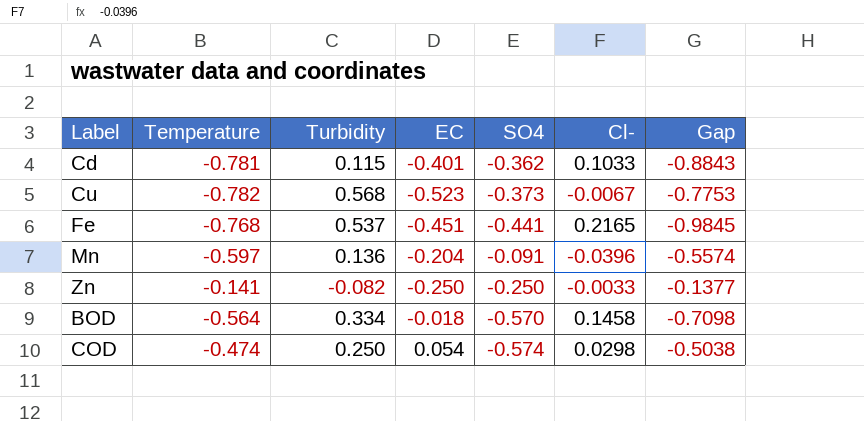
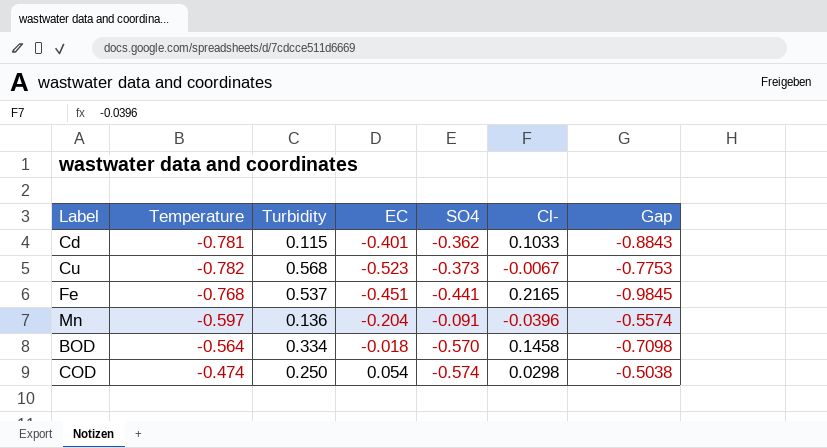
row Zn: -0.141 | -0.082 | -0.250 | -0.250 | -0.0033 | -0.1377 -> none

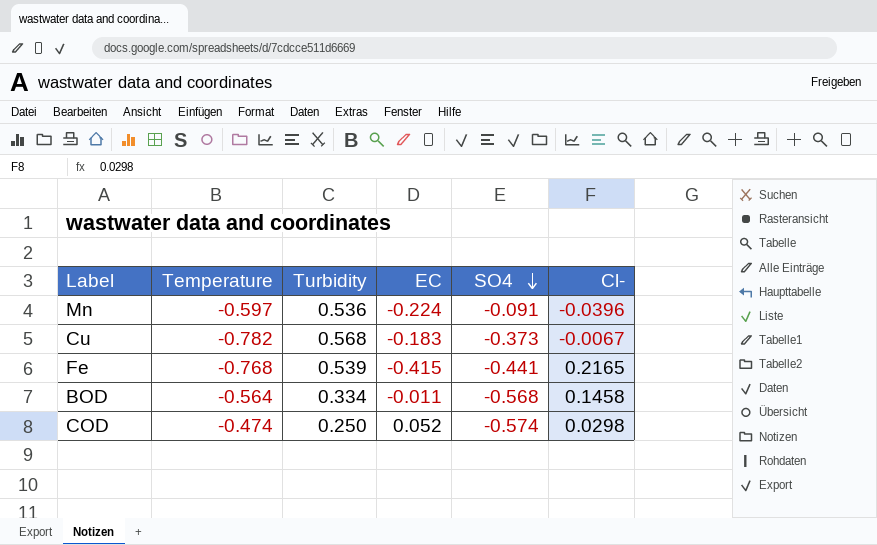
row order: none -> SO4 descending
column Gap | formula: [Temperature] - [Cl-] -> none
row Cd: -0.781 | 0.115 | -0.401 | -0.362 | 0.1033 | -0.8843 -> none
Mn | Turbidity: 0.136 -> 0.536
Mn | EC: -0.204 -> -0.224
Cu | EC: -0.523 -> -0.183
Fe | Turbidity: 0.537 -> 0.539
Fe | EC: -0.451 -> -0.415
BOD | EC: -0.018 -> -0.011
BOD | SO4: -0.570 -> -0.568
COD | EC: 0.054 -> 0.052

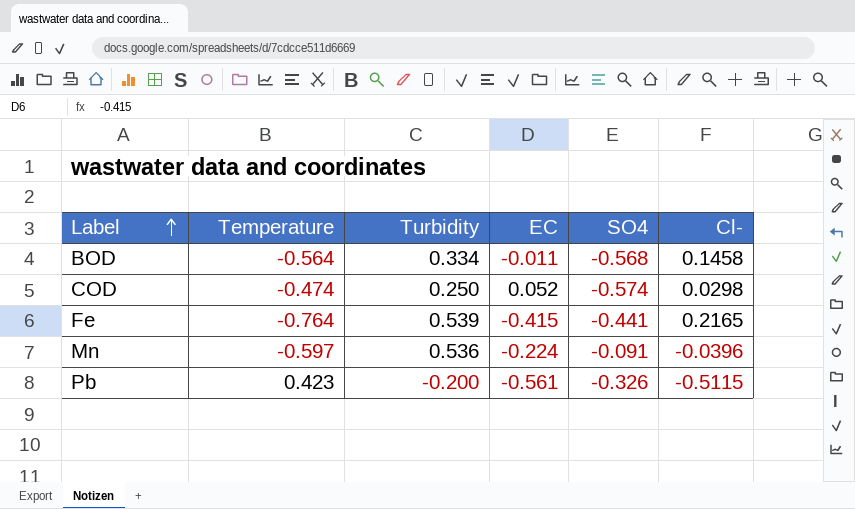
row order: SO4 descending -> Label ascending
row Cu: -0.782 | 0.568 | -0.183 | -0.373 | -0.0067 -> none
Fe | Temperature: -0.768 -> -0.764
row Pb: none -> 0.423 | -0.200 | -0.561 | -0.326 | -0.5115

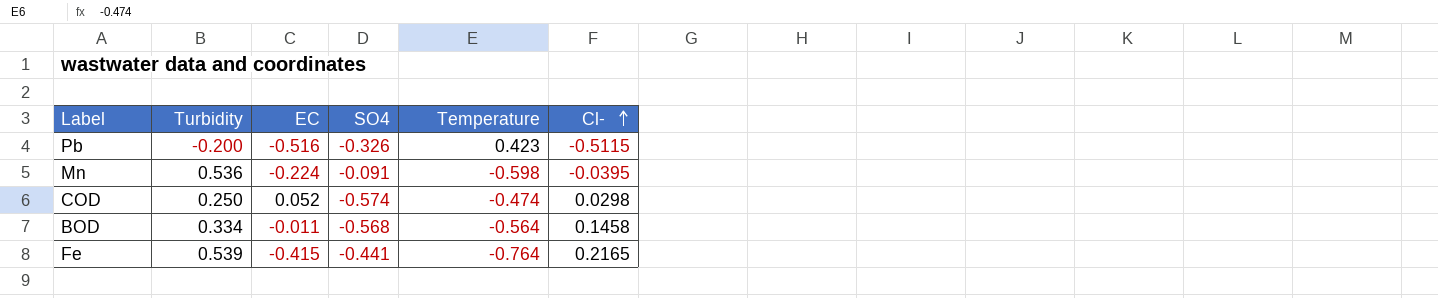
row order: Label ascending -> Cl- ascending
column Temperature | position: 2 -> 5
Pb | EC: -0.561 -> -0.516
Mn | Temperature: -0.597 -> -0.598
Mn | Cl-: -0.0396 -> -0.0395

